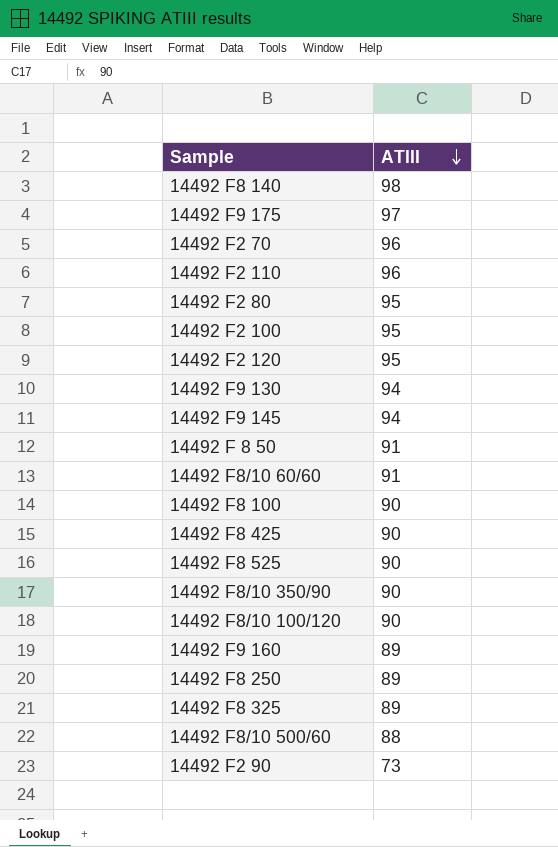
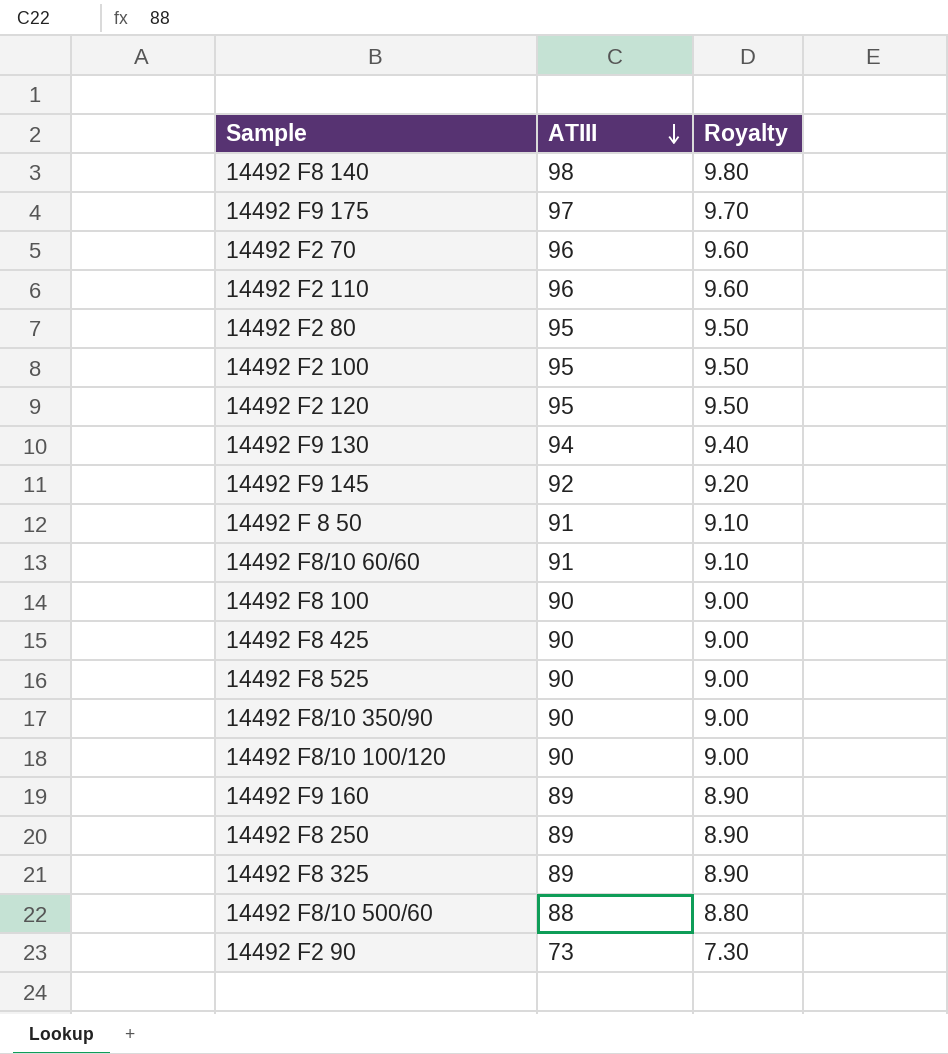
column Royalty | formula: none -> [ATIII] * 0.1
14492 F9 145 | ATIII: 94 -> 92

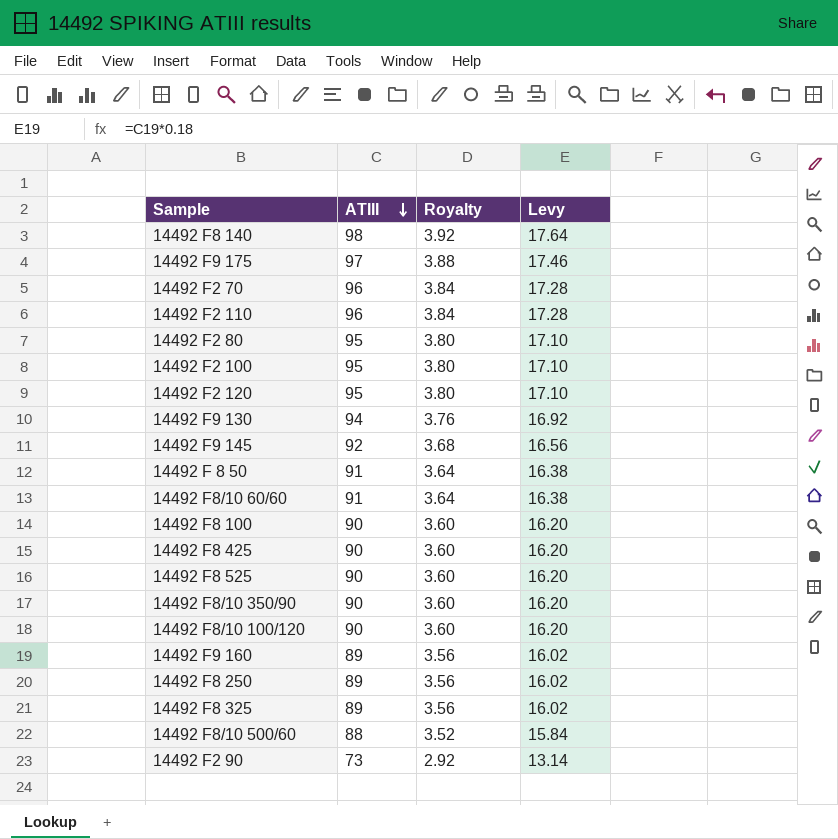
column Royalty | formula: [ATIII] * 0.1 -> [ATIII] * 0.04
column Levy | formula: none -> [ATIII] * 0.18

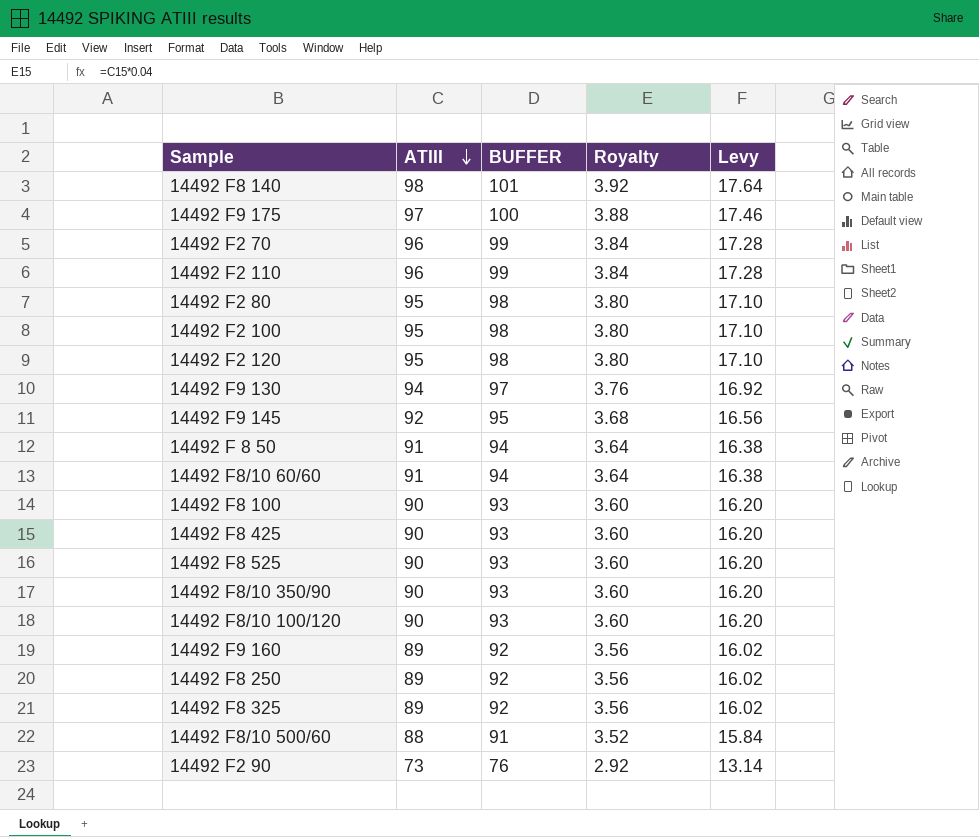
column BUFFER | formula: none -> [ATIII] + 3

